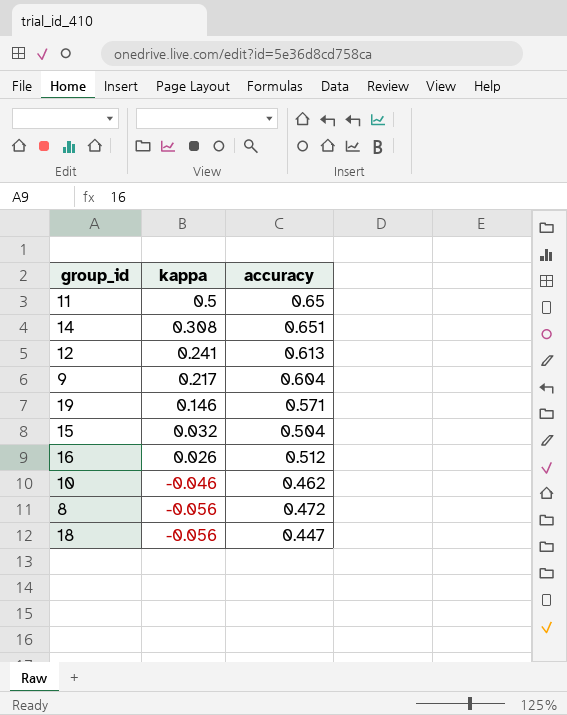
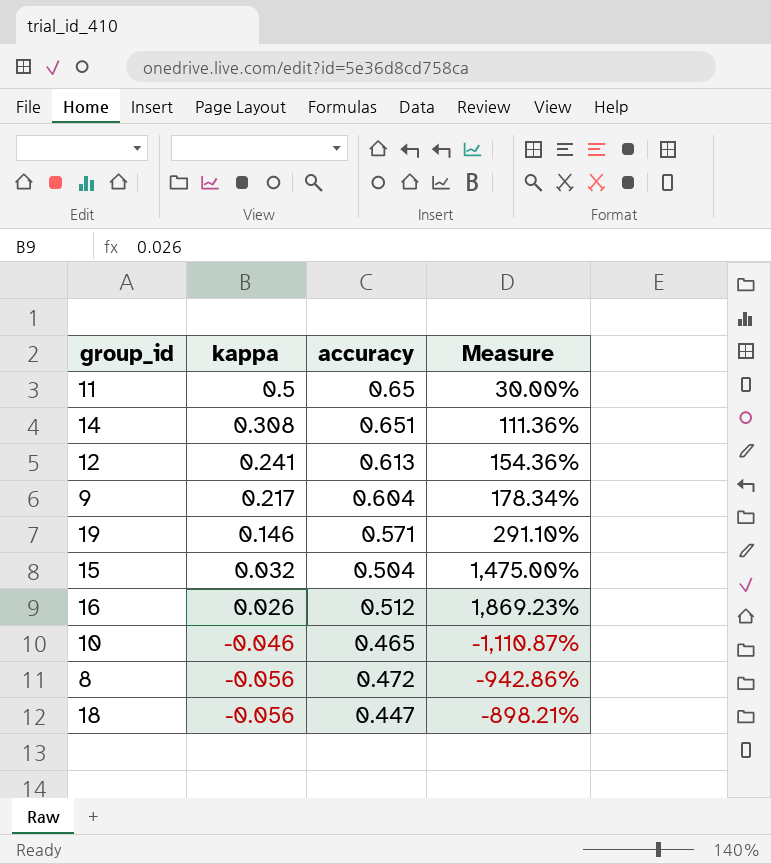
column Measure | formula: none -> ([accuracy] - [kappa]) / [kappa]
10 | accuracy: 0.462 -> 0.465

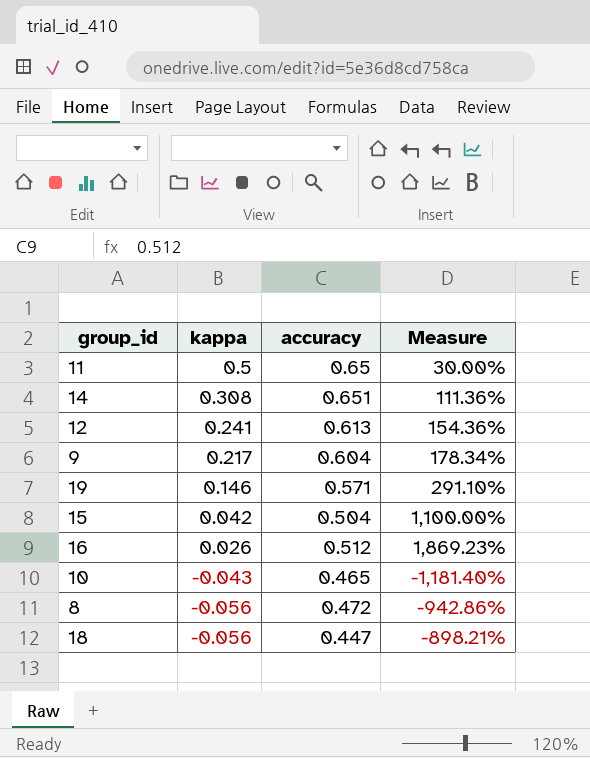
15 | kappa: 0.032 -> 0.042
15 | Measure: 1,475.00% -> 1,100.00%
10 | kappa: -0.046 -> -0.043
10 | Measure: -1,110.87% -> -1,181.40%

